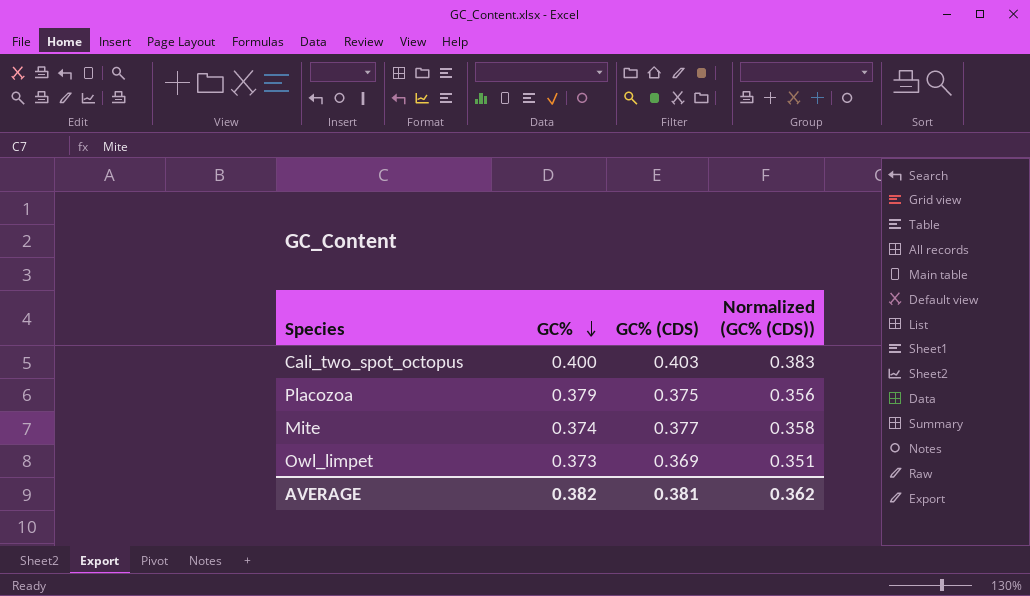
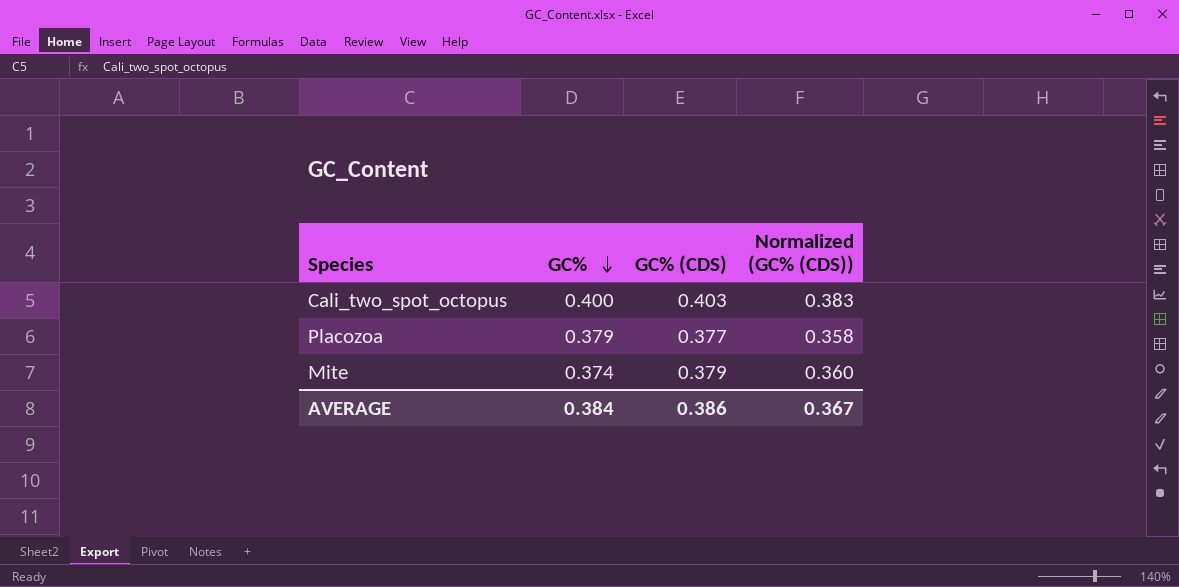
row Owl_limpet: 0.373 | 0.369 | 0.351 -> none
Placozoa | GC% (CDS): 0.375 -> 0.377
Placozoa | Normalized (GC% (CDS)): 0.356 -> 0.358
Mite | GC% (CDS): 0.377 -> 0.379
Mite | Normalized (GC% (CDS)): 0.358 -> 0.360
AVERAGE | GC%: 0.382 -> 0.384
AVERAGE | GC% (CDS): 0.381 -> 0.386
AVERAGE | Normalized (GC% (CDS)): 0.362 -> 0.367

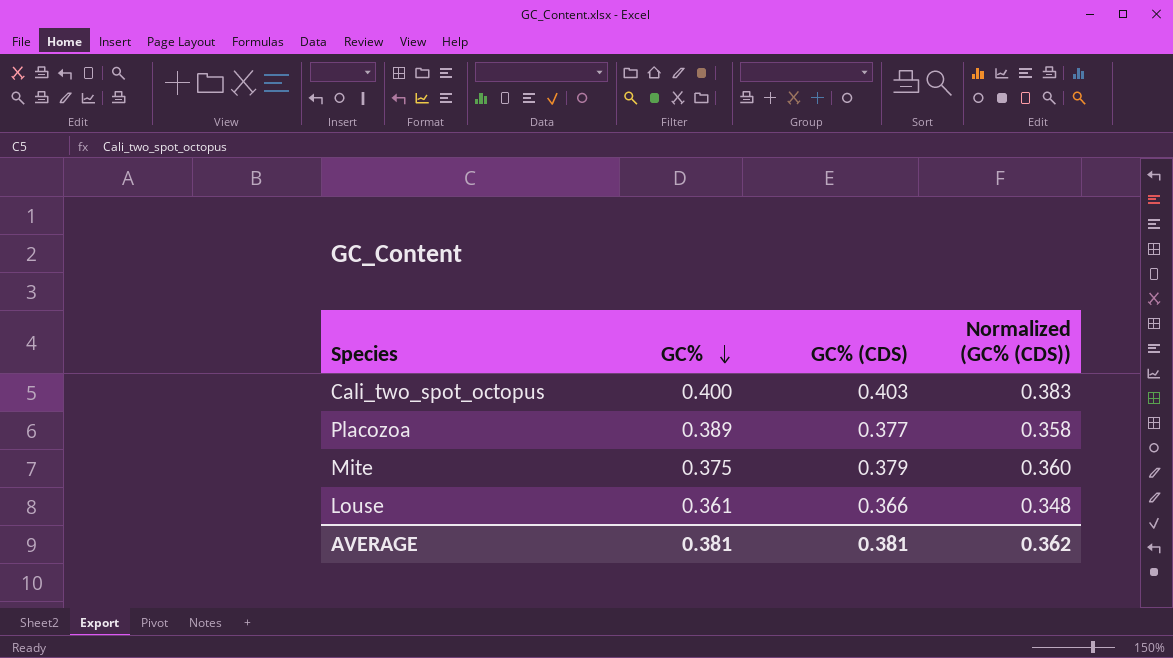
Placozoa | GC%: 0.379 -> 0.389
Mite | GC%: 0.374 -> 0.375
row Louse: none -> 0.361 | 0.366 | 0.348
AVERAGE | GC%: 0.384 -> 0.381
AVERAGE | GC% (CDS): 0.386 -> 0.381
AVERAGE | Normalized (GC% (CDS)): 0.367 -> 0.362

